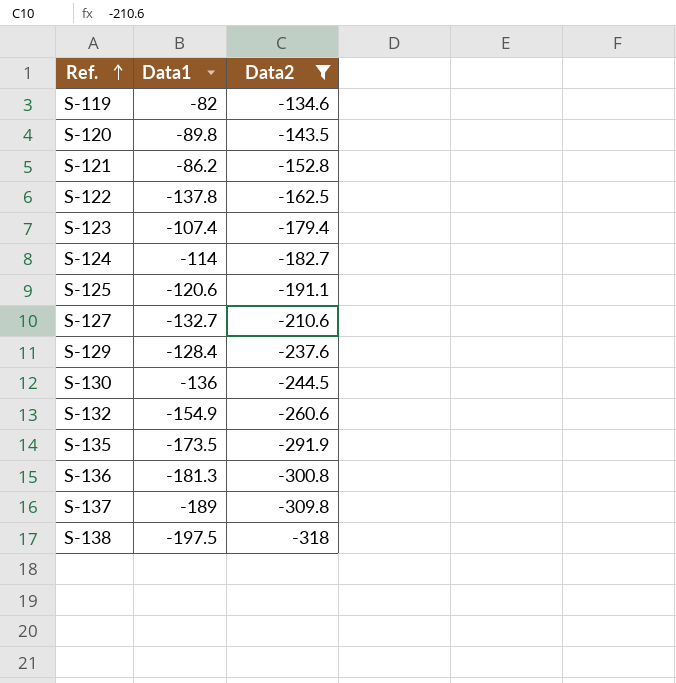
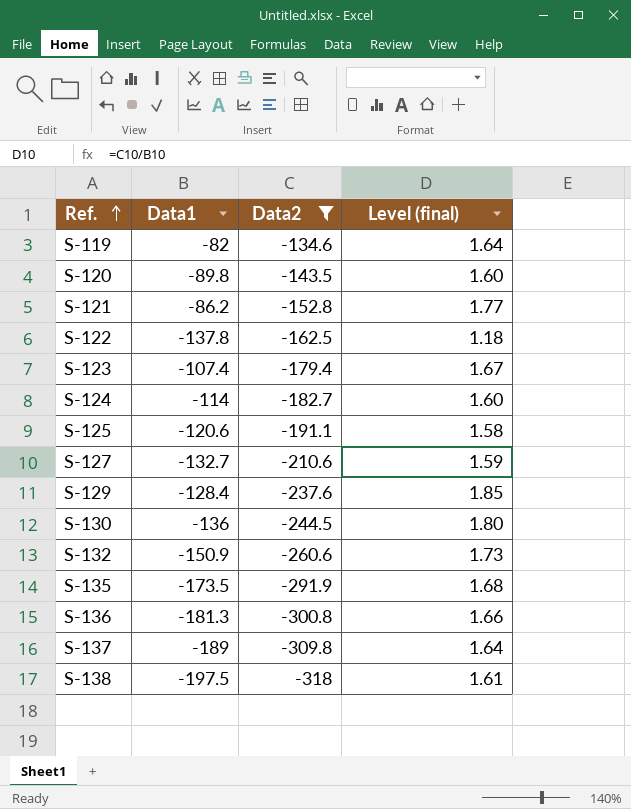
column Level (final) | formula: none -> [Data2] / [Data1]
S-132 | Data1: -154.9 -> -150.9

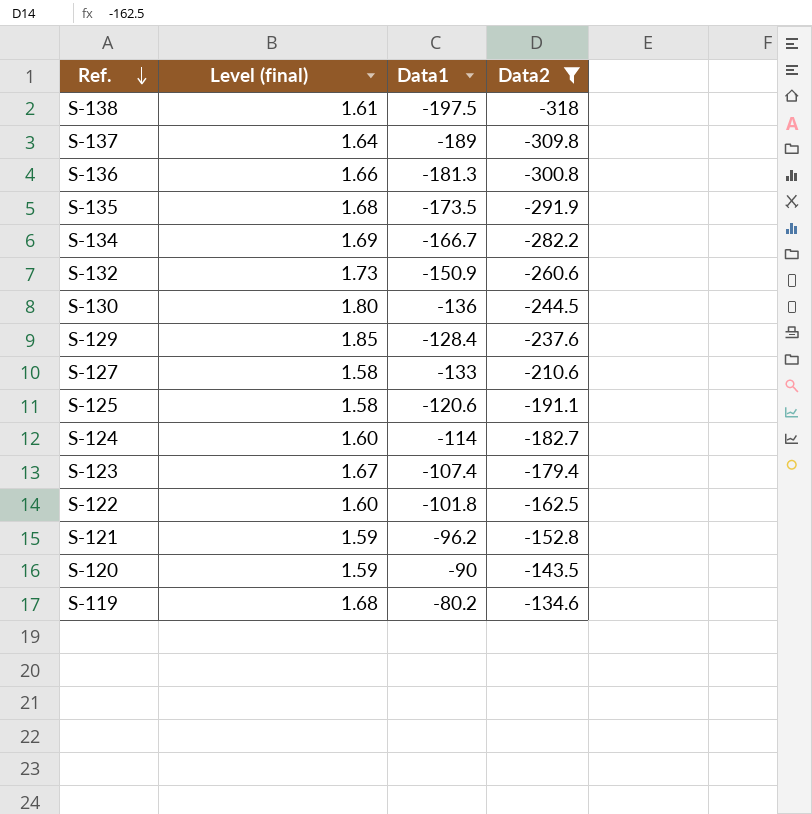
row order: Ref. ascending -> Ref. descending
column Level (final) | position: 4 -> 2
row S-134: none -> 1.69 | -166.7 | -282.2
S-127 | Level (final): 1.59 -> 1.58
S-127 | Data1: -132.7 -> -133
S-122 | Level (final): 1.18 -> 1.60
S-122 | Data1: -137.8 -> -101.8
S-121 | Level (final): 1.77 -> 1.59
S-121 | Data1: -86.2 -> -96.2
S-120 | Level (final): 1.60 -> 1.59
S-120 | Data1: -89.8 -> -90
S-119 | Level (final): 1.64 -> 1.68
S-119 | Data1: -82 -> -80.2

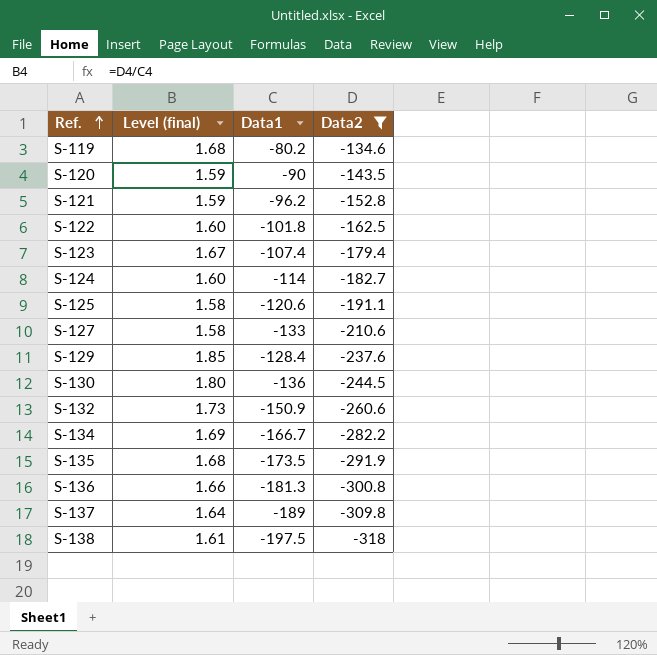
row order: Ref. descending -> Ref. ascending

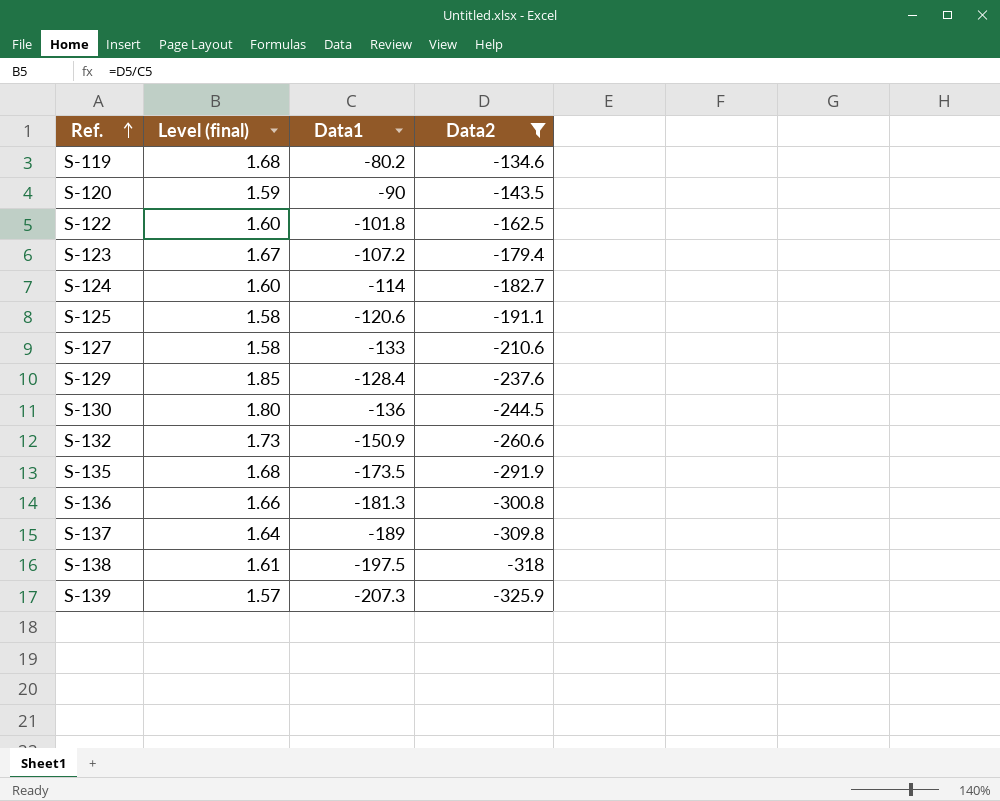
row S-121: 1.59 | -96.2 | -152.8 -> none
row S-134: 1.69 | -166.7 | -282.2 -> none
S-123 | Data1: -107.4 -> -107.2
row S-139: none -> 1.57 | -207.3 | -325.9

